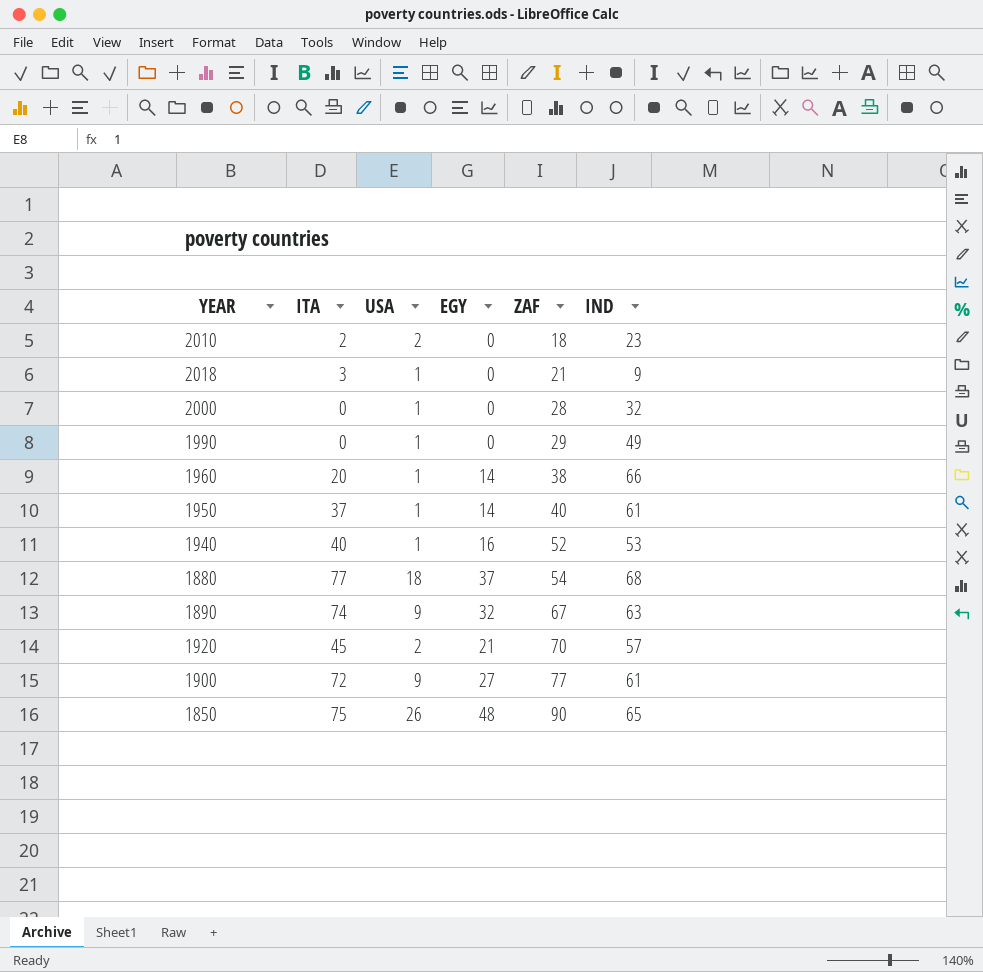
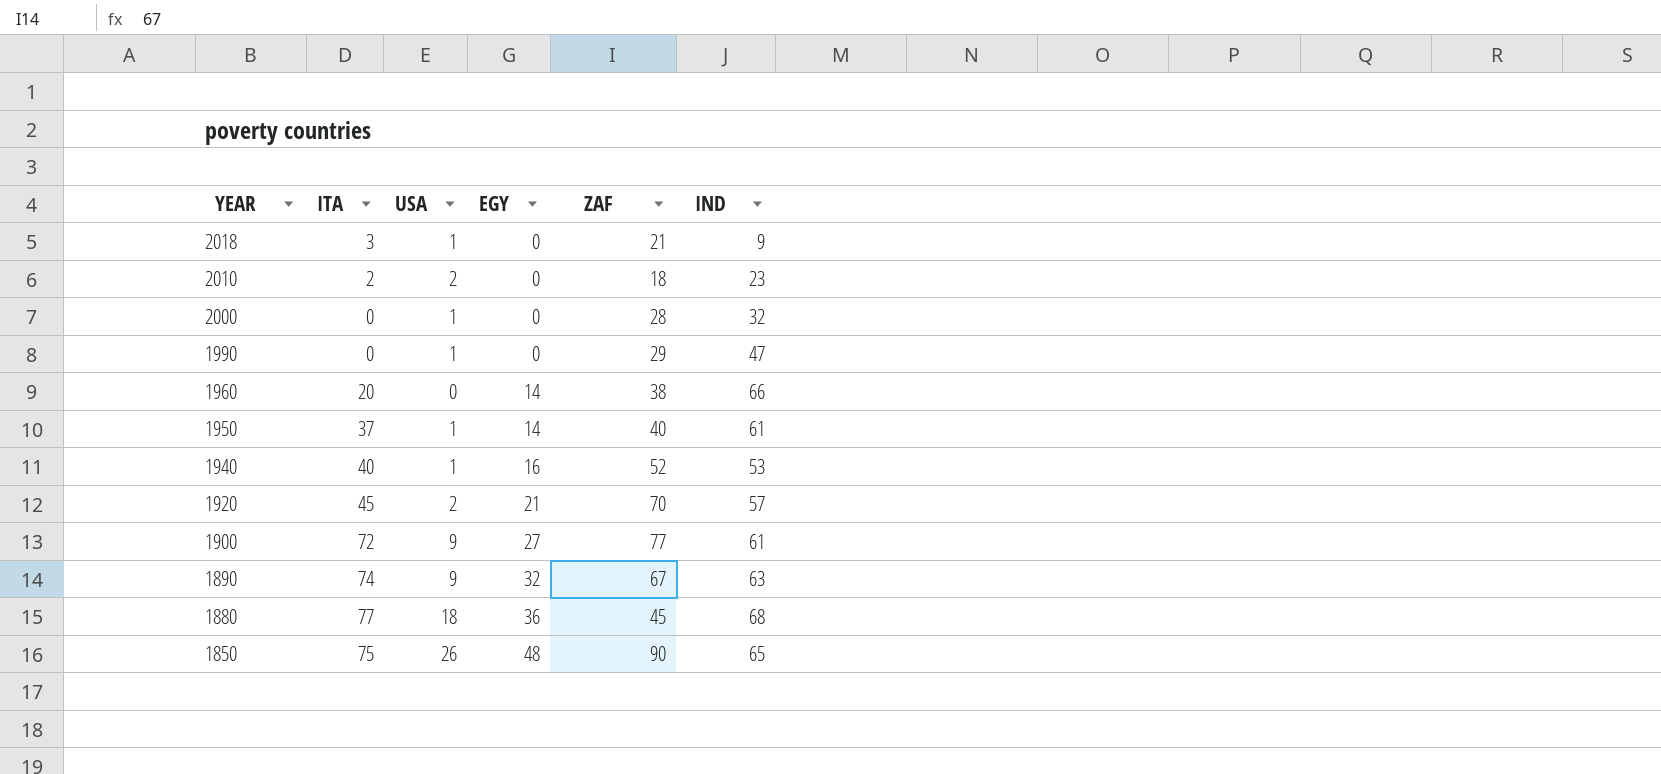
row order: ZAF ascending -> YEAR descending
1990 | IND: 49 -> 47
1960 | USA: 1 -> 0
1880 | EGY: 37 -> 36
1880 | ZAF: 54 -> 45

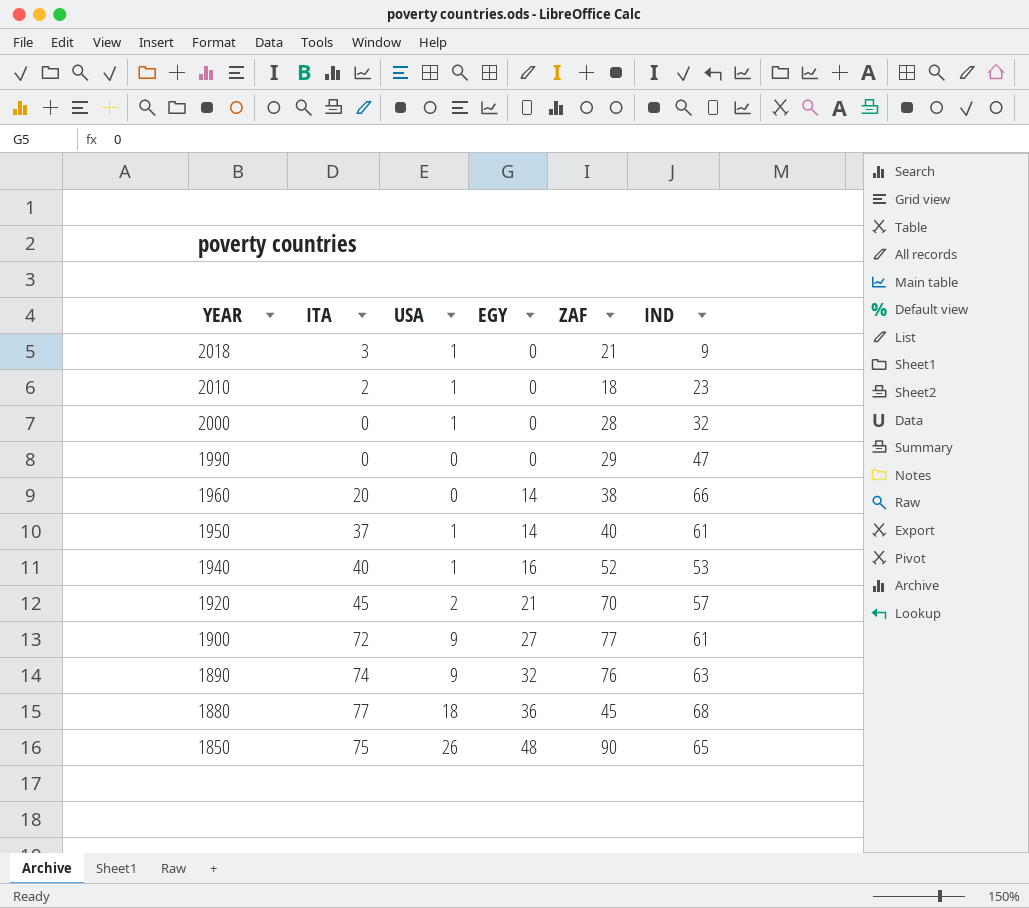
2010 | USA: 2 -> 1
1990 | USA: 1 -> 0
1890 | ZAF: 67 -> 76

